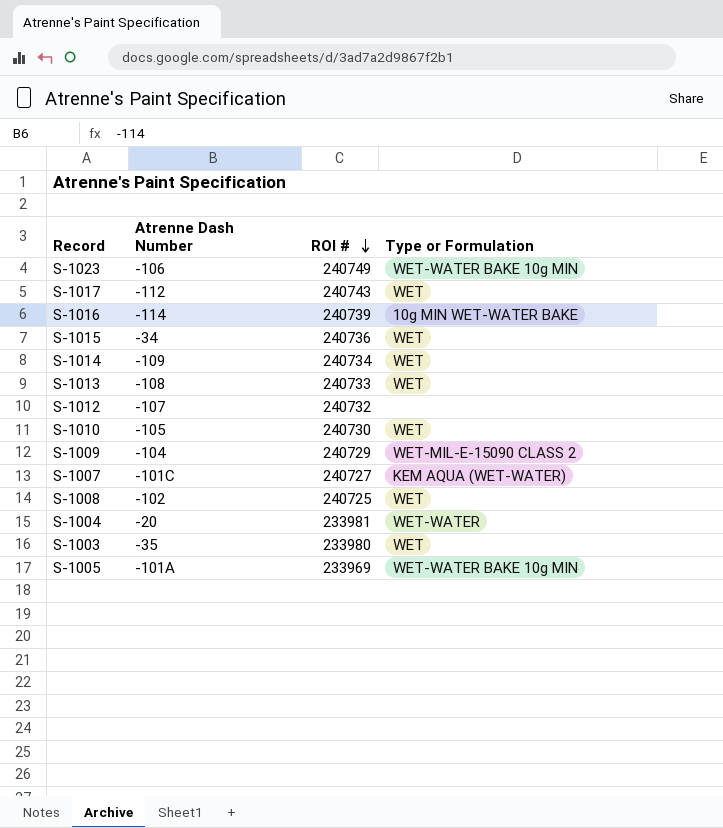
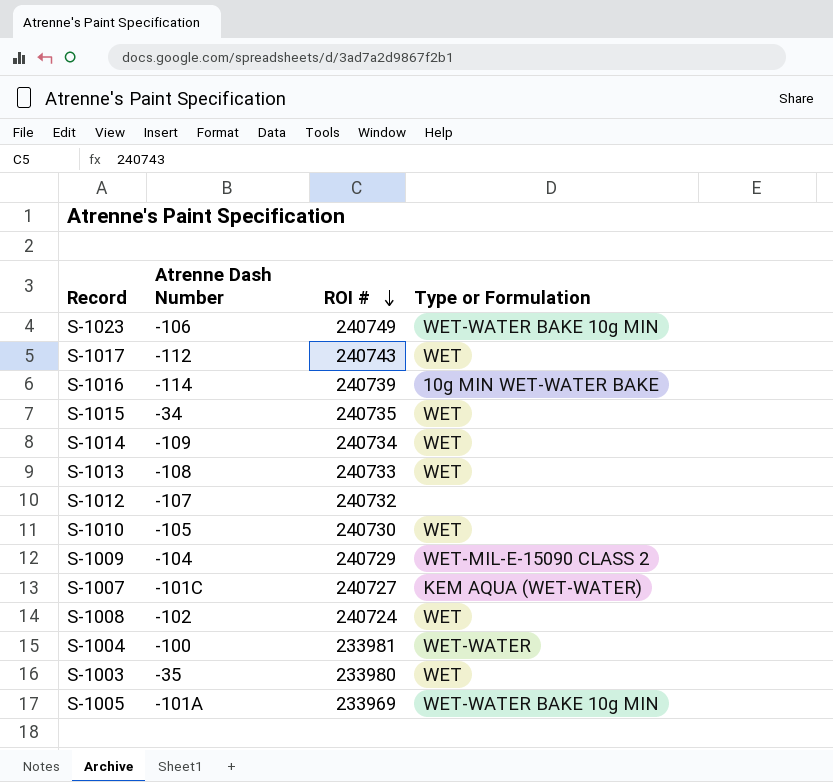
S-1015 | ROI #: 240736 -> 240735
S-1008 | ROI #: 240725 -> 240724
S-1004 | Atrenne Dash Number: -20 -> -100

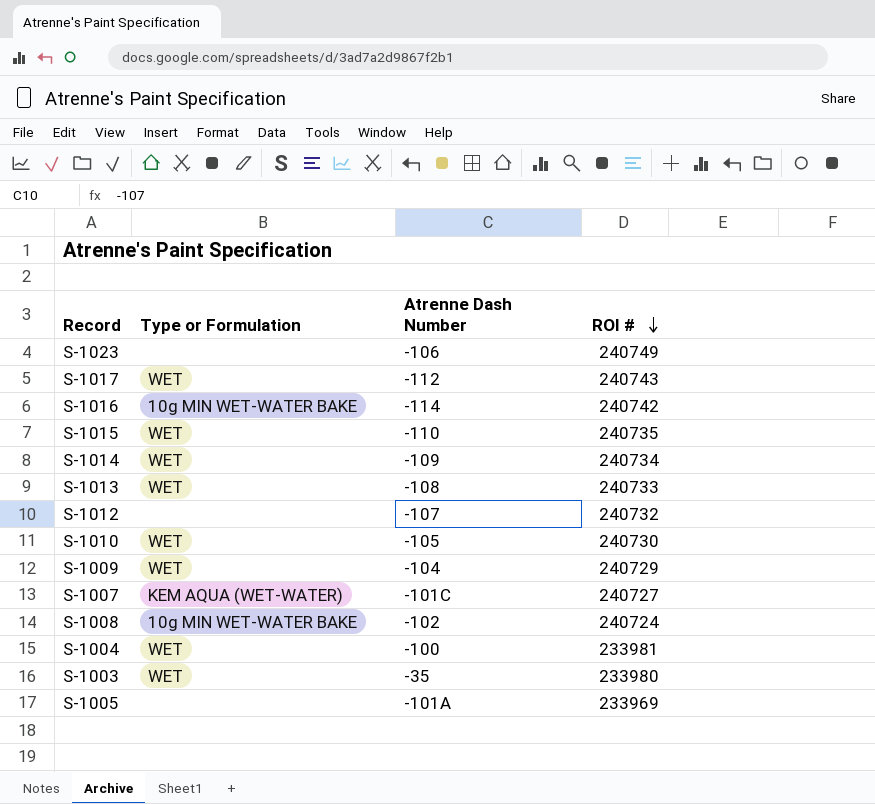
column Type or Formulation | position: 4 -> 2
S-1023 | Type or Formulation: WET-WATER BAKE 10g MIN -> none
S-1016 | ROI #: 240739 -> 240742
S-1015 | Atrenne Dash Number: -34 -> -110
S-1009 | Type or Formulation: WET-MIL-E-15090 CLASS 2 -> WET
S-1008 | Type or Formulation: WET -> 10g MIN WET-WATER BAKE
S-1004 | Type or Formulation: WET-WATER -> WET
S-1005 | Type or Formulation: WET-WATER BAKE 10g MIN -> none

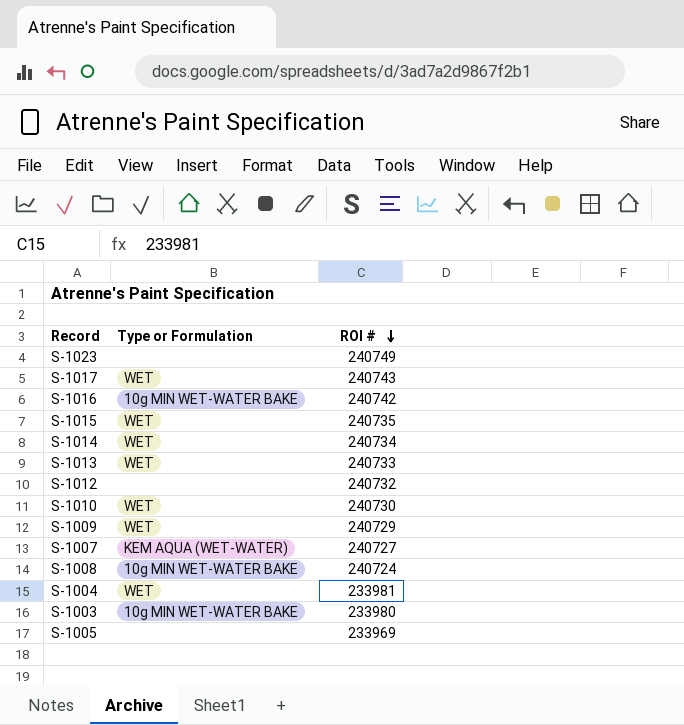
column Atrenne Dash Number | position: 3 -> none
S-1003 | Type or Formulation: WET -> 10g MIN WET-WATER BAKE

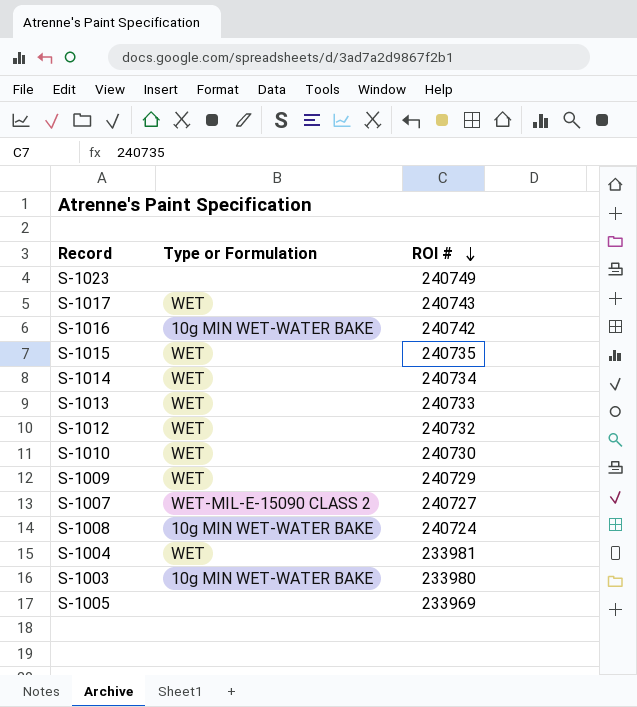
S-1012 | Type or Formulation: none -> WET
S-1007 | Type or Formulation: KEM AQUA (WET-WATER) -> WET-MIL-E-15090 CLASS 2

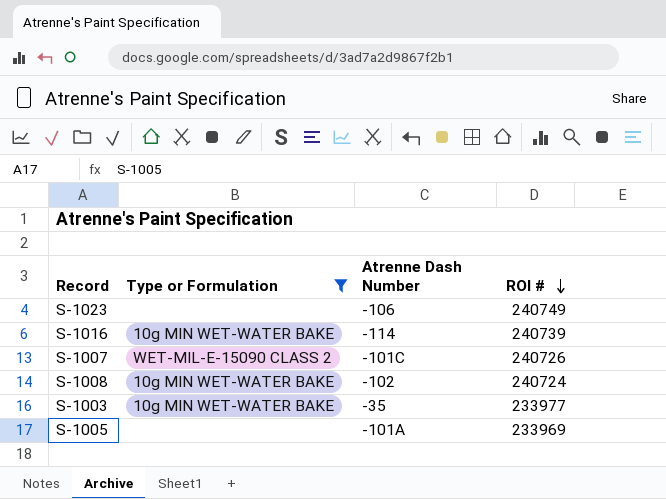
filter: none -> Type or Formulation != WET
column Atrenne Dash Number | position: none -> 3
S-1016 | ROI #: 240742 -> 240739
S-1007 | ROI #: 240727 -> 240726
S-1003 | ROI #: 233980 -> 233977

